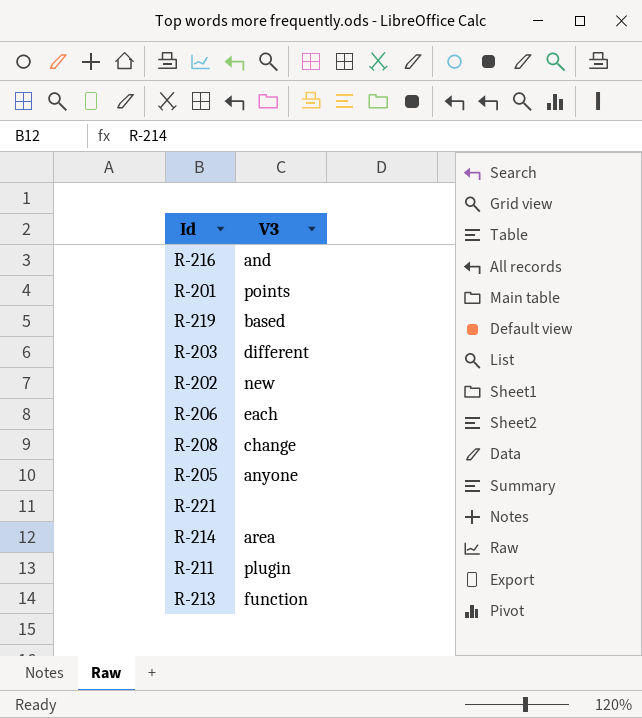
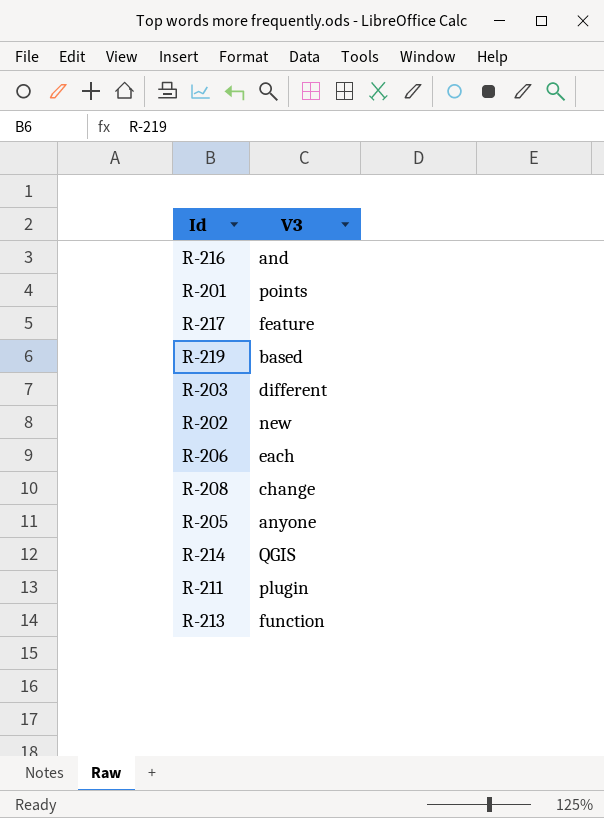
row R-221: none -> none
row R-217: none -> feature
R-214 | V3: area -> QGIS

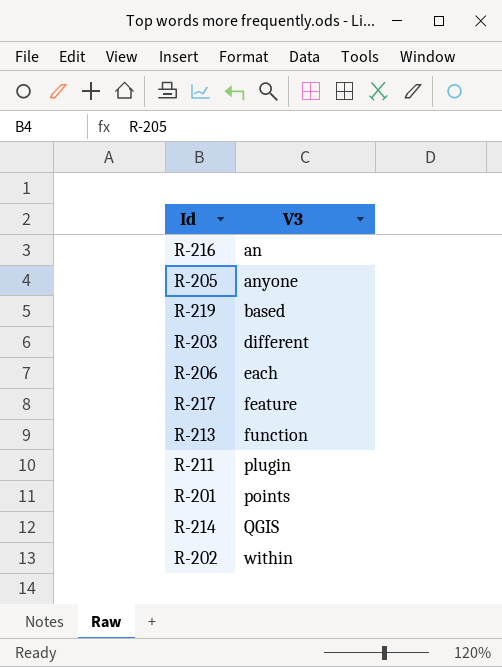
row order: none -> V3 ascending
row R-208: change -> none
R-216 | V3: and -> an
R-202 | V3: new -> within

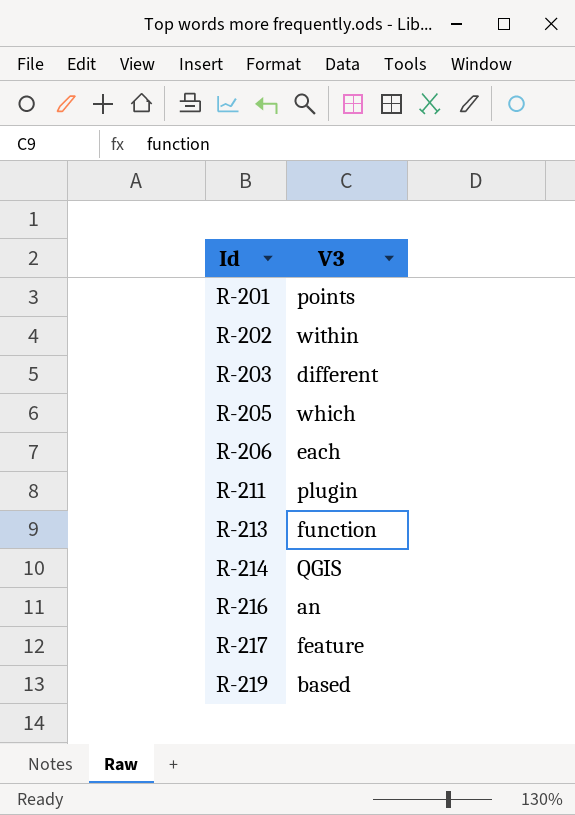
row order: V3 ascending -> Id ascending
R-205 | V3: anyone -> which

